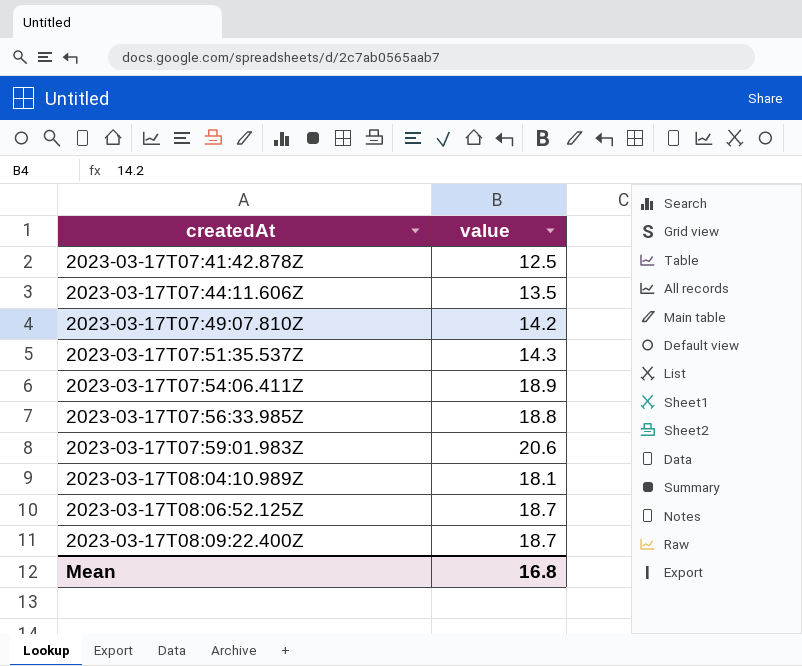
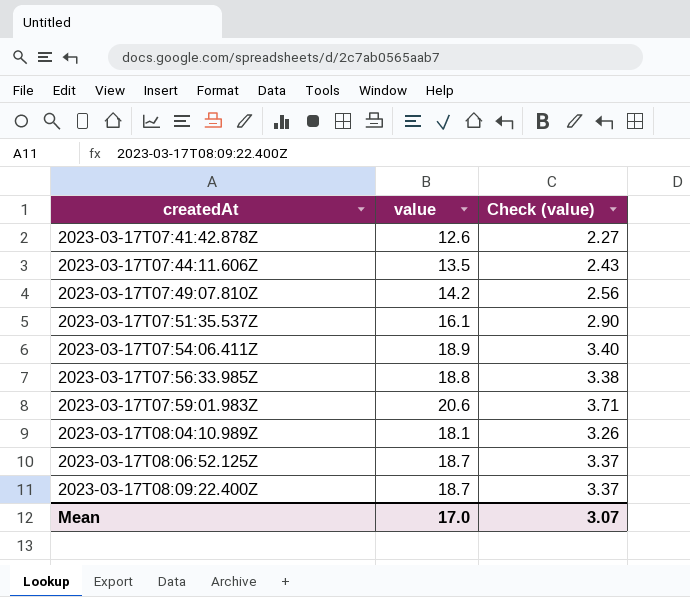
column Check (value) | formula: none -> [value] * 0.18
2023-03-17T07:41:42.878Z | value: 12.5 -> 12.6
2023-03-17T07:51:35.537Z | value: 14.3 -> 16.1
Mean | value: 16.8 -> 17.0

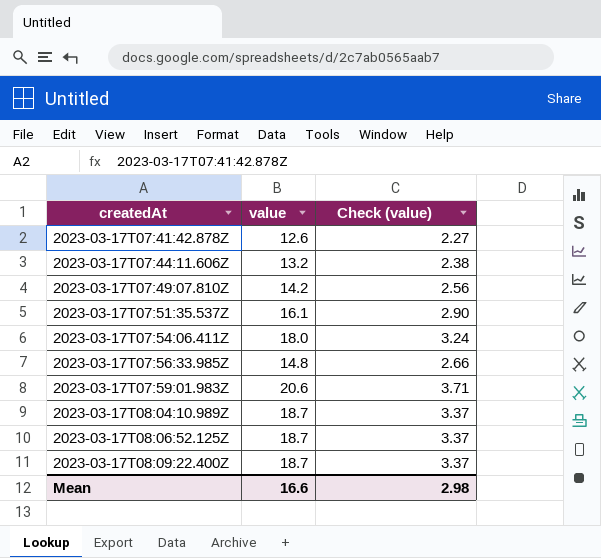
2023-03-17T07:44:11.606Z | value: 13.5 -> 13.2
2023-03-17T07:44:11.606Z | Check (value): 2.43 -> 2.38
2023-03-17T07:54:06.411Z | value: 18.9 -> 18.0
2023-03-17T07:54:06.411Z | Check (value): 3.40 -> 3.24
2023-03-17T07:56:33.985Z | value: 18.8 -> 14.8
2023-03-17T07:56:33.985Z | Check (value): 3.38 -> 2.66
2023-03-17T08:04:10.989Z | value: 18.1 -> 18.7
2023-03-17T08:04:10.989Z | Check (value): 3.26 -> 3.37
Mean | value: 17.0 -> 16.6
Mean | Check (value): 3.07 -> 2.98

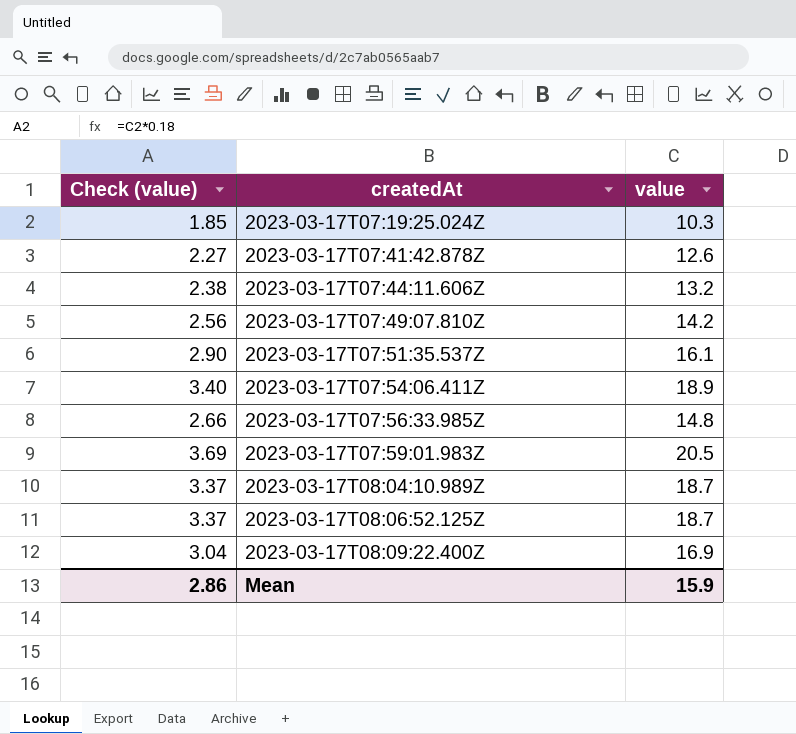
column Check (value) | position: 3 -> 1
row 2023-03-17T07:19:25.024Z: none -> 1.85 | 10.3
2023-03-17T07:54:06.411Z | Check (value): 3.24 -> 3.40
2023-03-17T07:54:06.411Z | value: 18.0 -> 18.9
2023-03-17T07:59:01.983Z | Check (value): 3.71 -> 3.69
2023-03-17T07:59:01.983Z | value: 20.6 -> 20.5
2023-03-17T08:09:22.400Z | Check (value): 3.37 -> 3.04
2023-03-17T08:09:22.400Z | value: 18.7 -> 16.9
Mean | Check (value): 2.98 -> 2.86
Mean | value: 16.6 -> 15.9

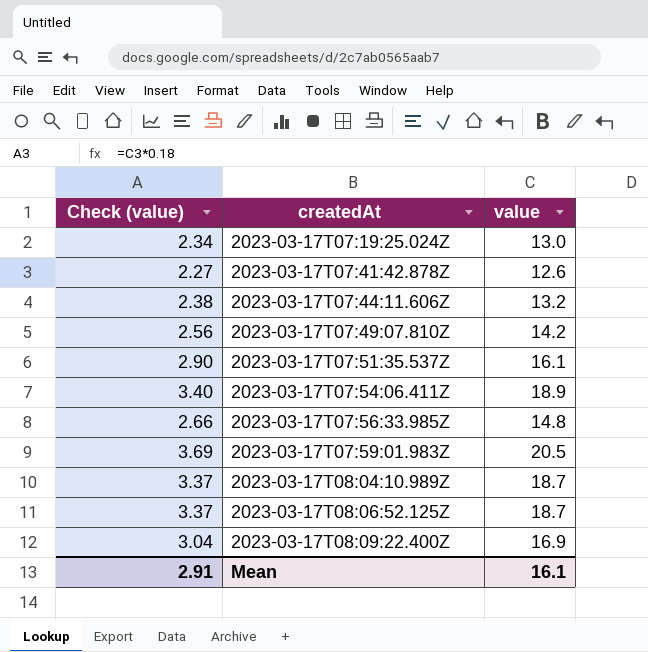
2023-03-17T07:19:25.024Z | Check (value): 1.85 -> 2.34
2023-03-17T07:19:25.024Z | value: 10.3 -> 13.0
Mean | Check (value): 2.86 -> 2.91
Mean | value: 15.9 -> 16.1

